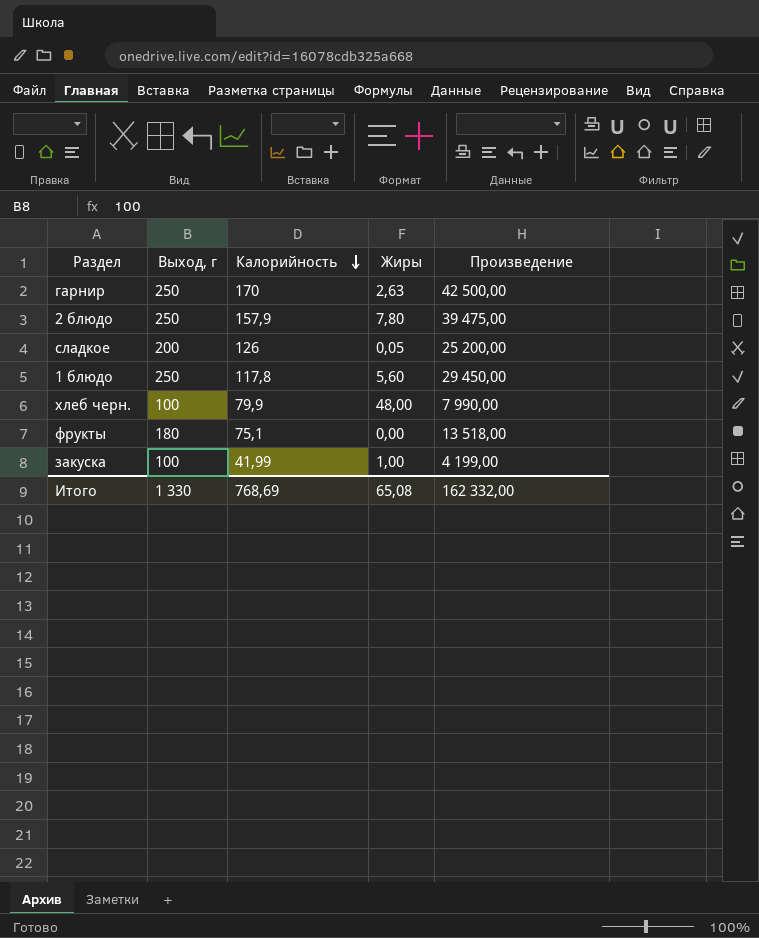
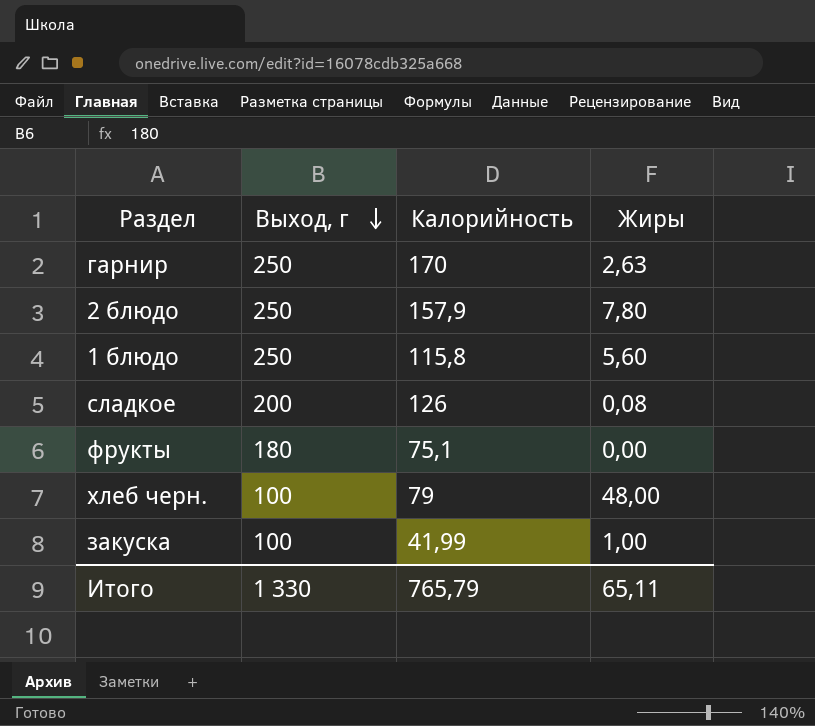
row order: Калорийность descending -> Выход, г descending
column Произведение | formula: [Выход, г] * [Калорийность] -> none
1 блюдо | Калорийность: 117,8 -> 115,8
сладкое | Жиры: 0,05 -> 0,08
хлеб черн. | Калорийность: 79,9 -> 79
Итого | Калорийность: 768,69 -> 765,79
Итого | Жиры: 65,08 -> 65,11

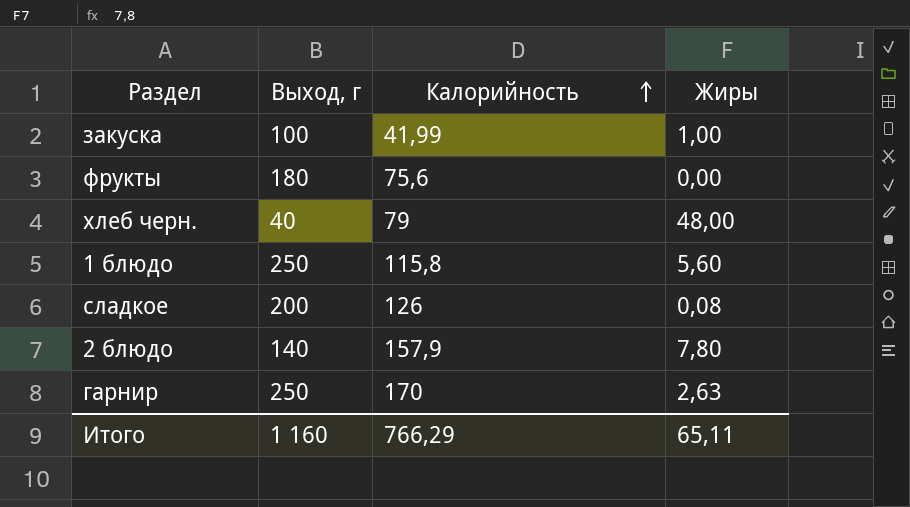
row order: Выход, г descending -> Калорийность ascending
фрукты | Калорийность: 75,1 -> 75,6
хлеб черн. | Выход, г: 100 -> 40
2 блюдо | Выход, г: 250 -> 140
Итого | Выход, г: 1 330 -> 1 160
Итого | Калорийность: 765,79 -> 766,29

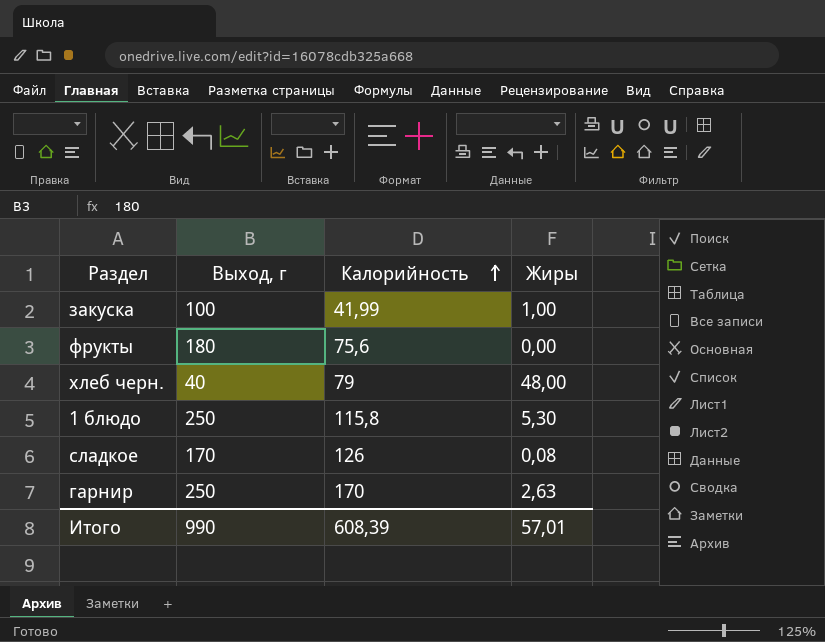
row 2 блюдо: 140 | 157,9 | 7,80 -> none
1 блюдо | Жиры: 5,60 -> 5,30
сладкое | Выход, г: 200 -> 170
Итого | Выход, г: 1 160 -> 990
Итого | Калорийность: 766,29 -> 608,39
Итого | Жиры: 65,11 -> 57,01

